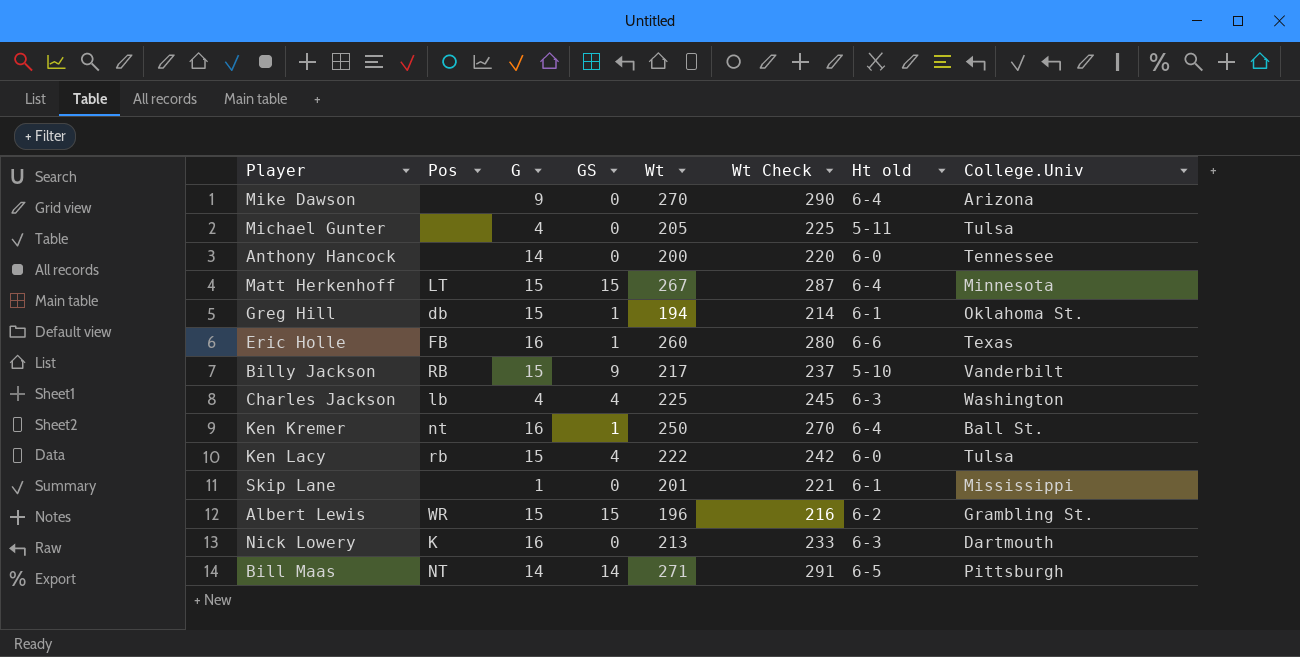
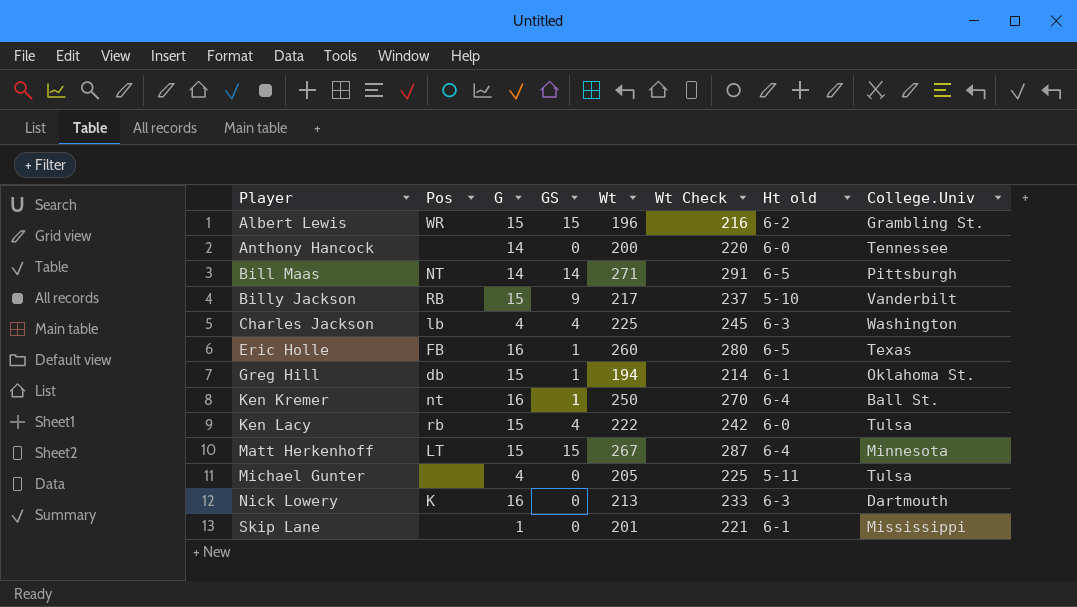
row order: none -> Player ascending
row Mike Dawson: none | 9 | 0 | 270 | 290 | 6-4 | Arizona -> none
Eric Holle | Ht old: 6-6 -> 6-5

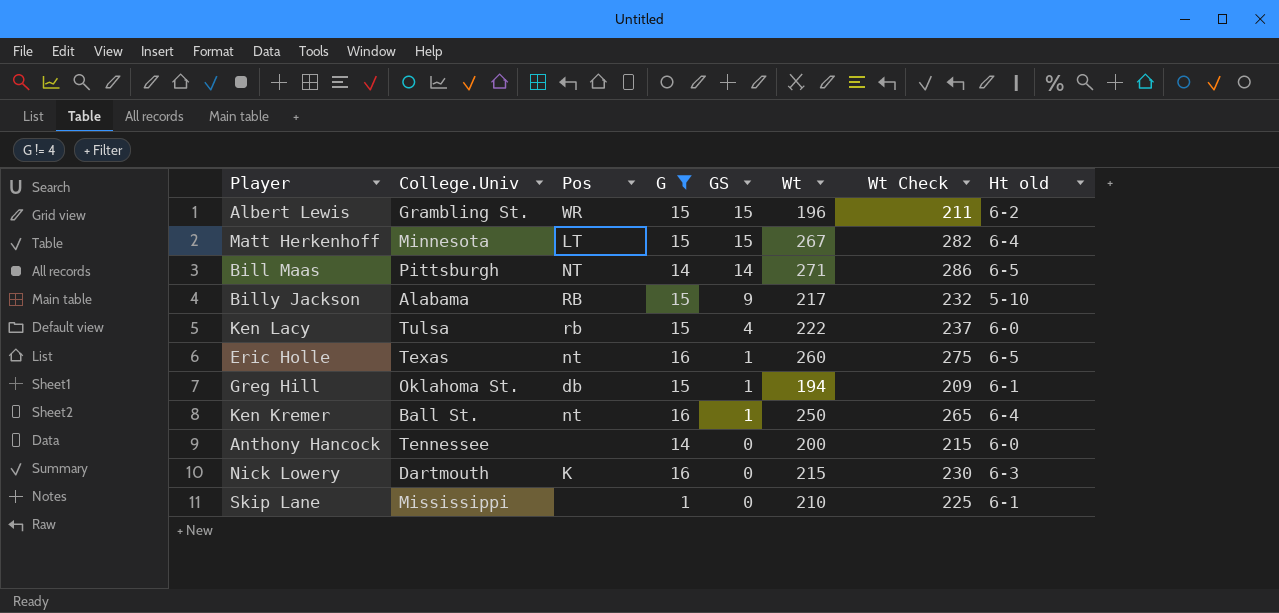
filter: none -> G != 4
row order: Player ascending -> GS descending
column College.Univ | position: 8 -> 2
column Wt Check | formula: [Wt] + 20 -> [Wt] + 15
Billy Jackson | College.Univ: Vanderbilt -> Alabama
Eric Holle | Pos: FB -> nt
Nick Lowery | Wt: 213 -> 215
Skip Lane | Wt: 201 -> 210

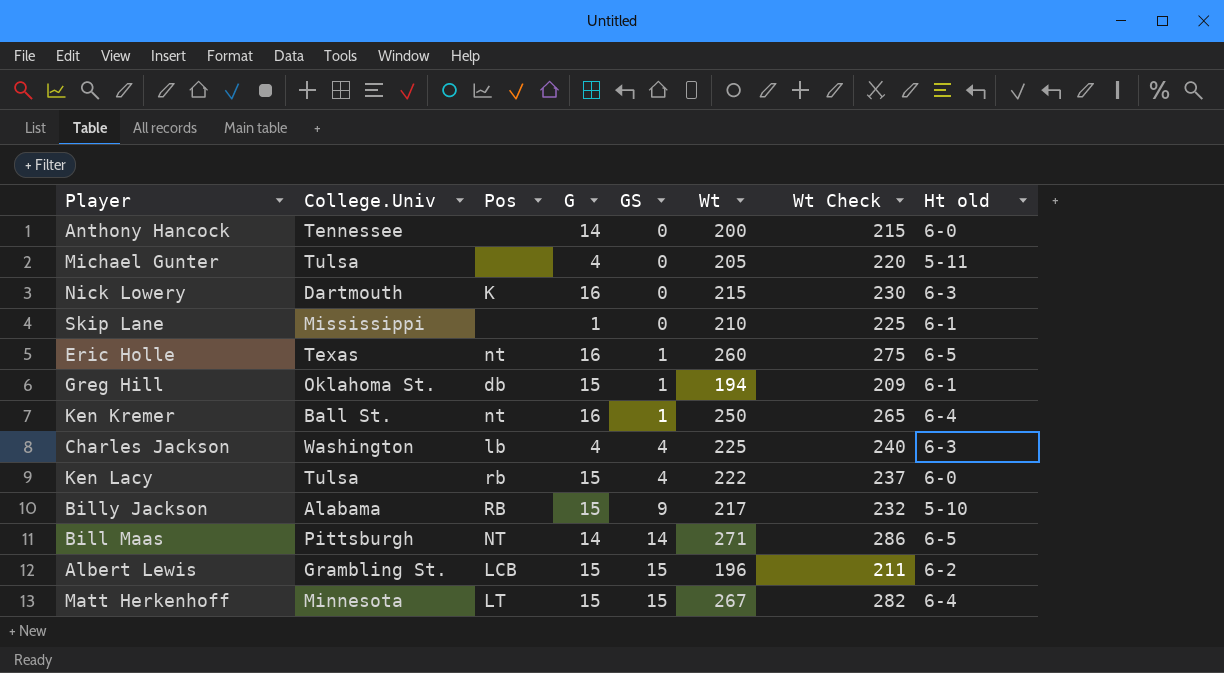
filter: G != 4 -> none
row order: GS descending -> GS ascending
Albert Lewis | Pos: WR -> LCB

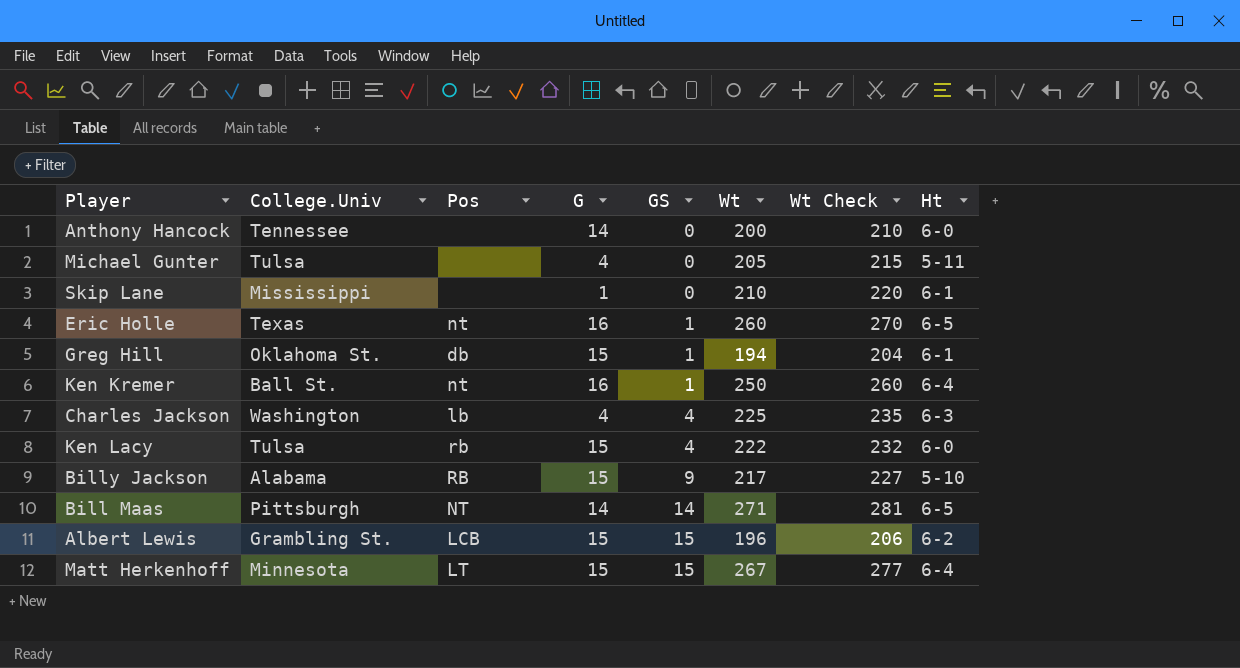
column Wt Check | formula: [Wt] + 15 -> [Wt] + 10
column name: Ht old -> Ht
row Nick Lowery: Dartmouth | K | 16 | 0 | 215 | 230 | 6-3 -> none

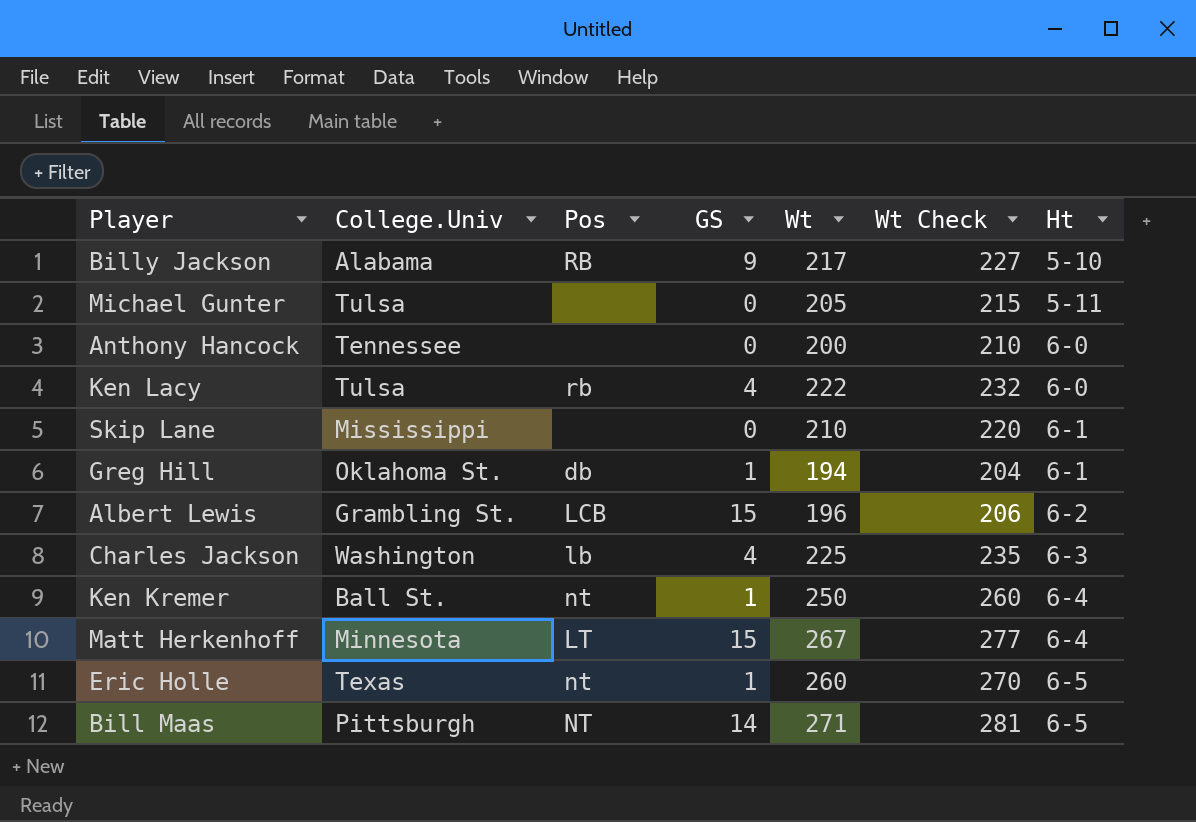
row order: GS ascending -> Ht ascending
column G | position: 4 -> none

